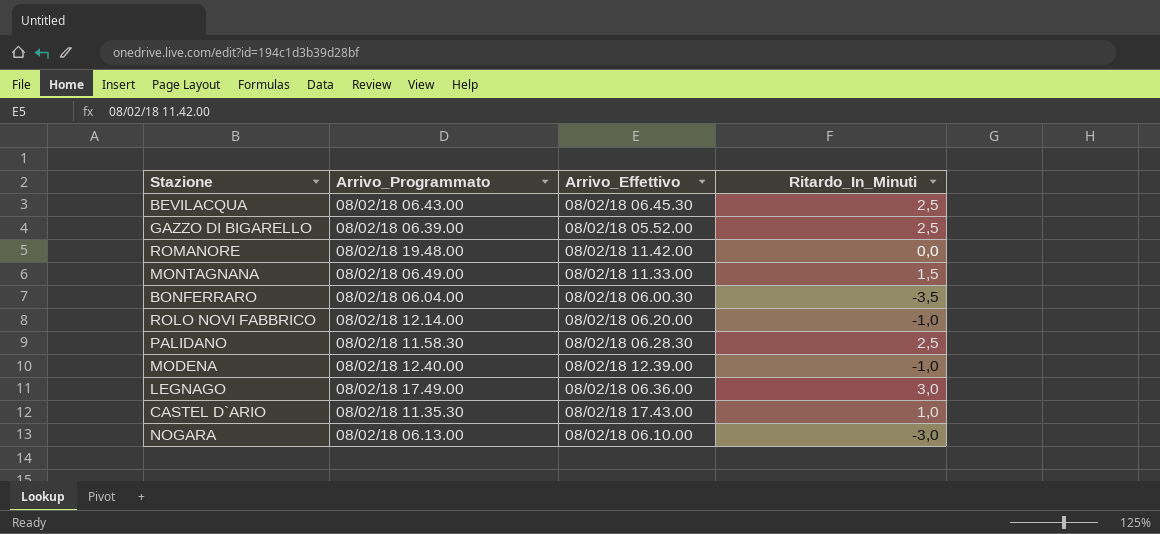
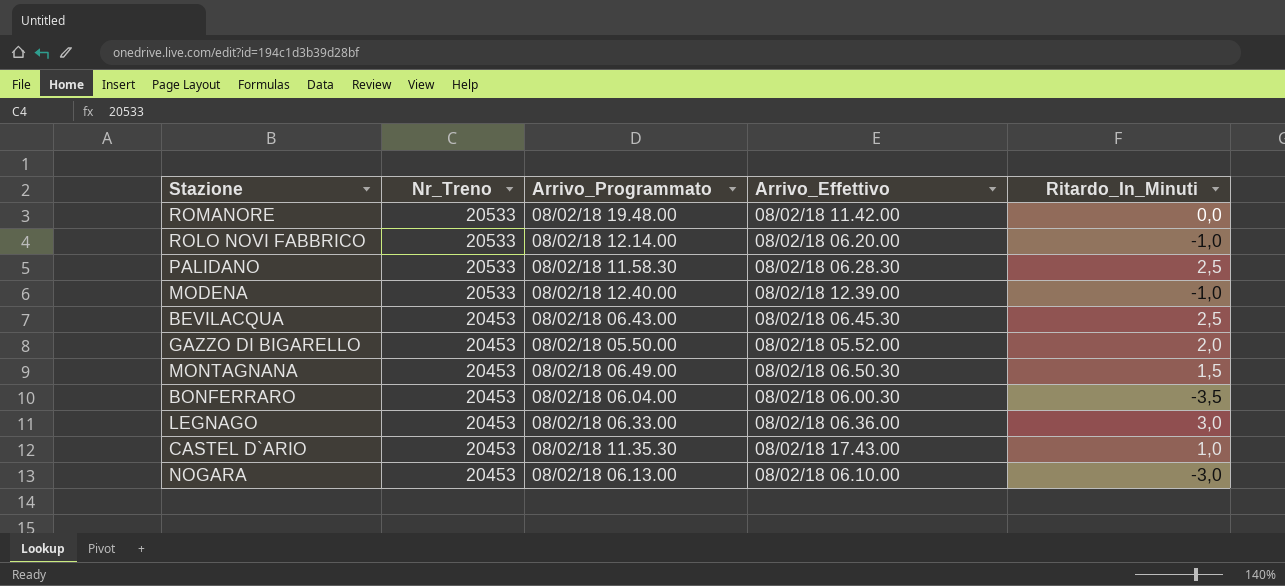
row order: none -> Nr_Treno descending
column Nr_Treno | position: none -> 2
GAZZO DI BIGARELLO | Arrivo_Programmato: 08/02/18 06.39.00 -> 08/02/18 05.50.00
GAZZO DI BIGARELLO | Ritardo_In_Minuti: 2,5 -> 2,0
MONTAGNANA | Arrivo_Effettivo: 08/02/18 11.33.00 -> 08/02/18 06.50.30
LEGNAGO | Arrivo_Programmato: 08/02/18 17.49.00 -> 08/02/18 06.33.00

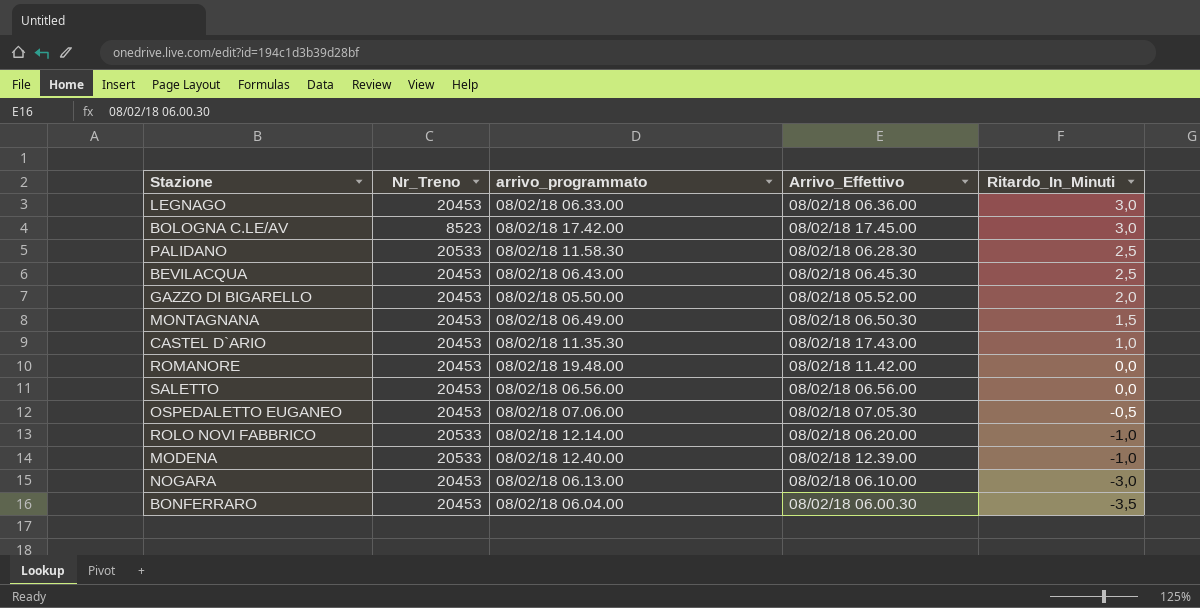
row order: Nr_Treno descending -> Ritardo_In_Minuti descending
column name: Arrivo_Programmato -> arrivo_programmato
row BOLOGNA C.LE/AV: none -> 8523 | 08/02/18 17.42.00 | 08/02/18 17.45.00 | 3,0
ROMANORE | Nr_Treno: 20533 -> 20453
row SALETTO: none -> 20453 | 08/02/18 06.56.00 | 08/02/18 06.56.00 | 0,0
row OSPEDALETTO EUGANEO: none -> 20453 | 08/02/18 07.06.00 | 08/02/18 07.05.30 | -0,5

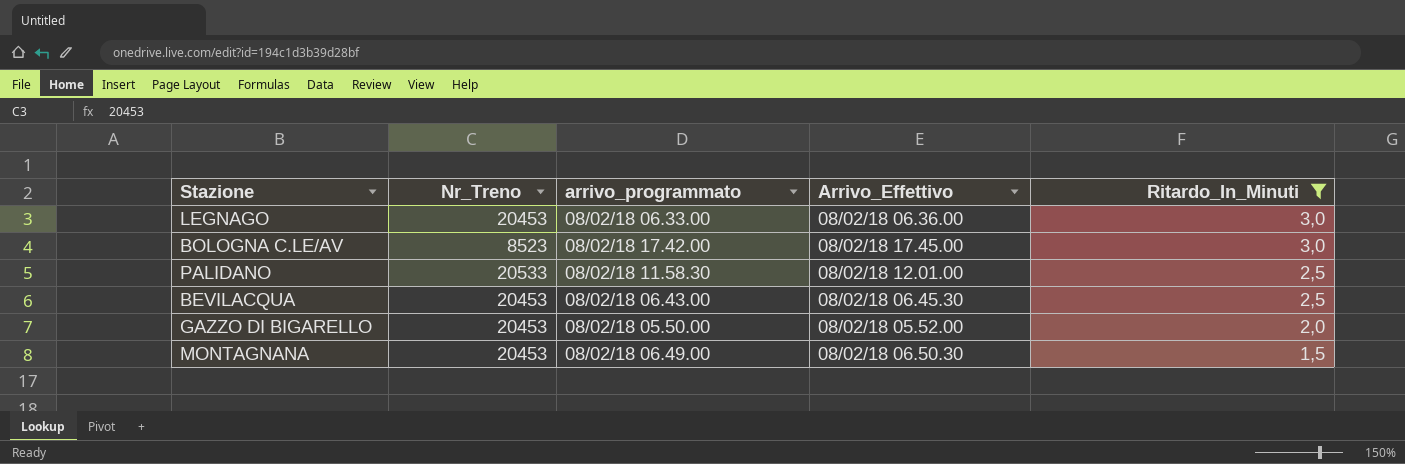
filter: none -> Ritardo_In_Minuti >= 1,5
PALIDANO | Arrivo_Effettivo: 08/02/18 06.28.30 -> 08/02/18 12.01.00

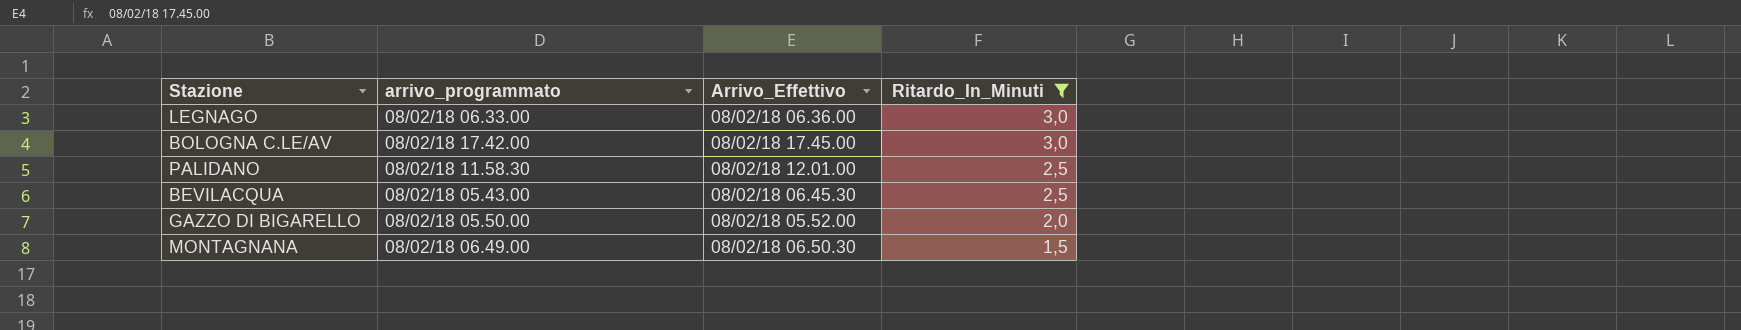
column Nr_Treno | position: 2 -> none
BEVILACQUA | arrivo_programmato: 08/02/18 06.43.00 -> 08/02/18 05.43.00

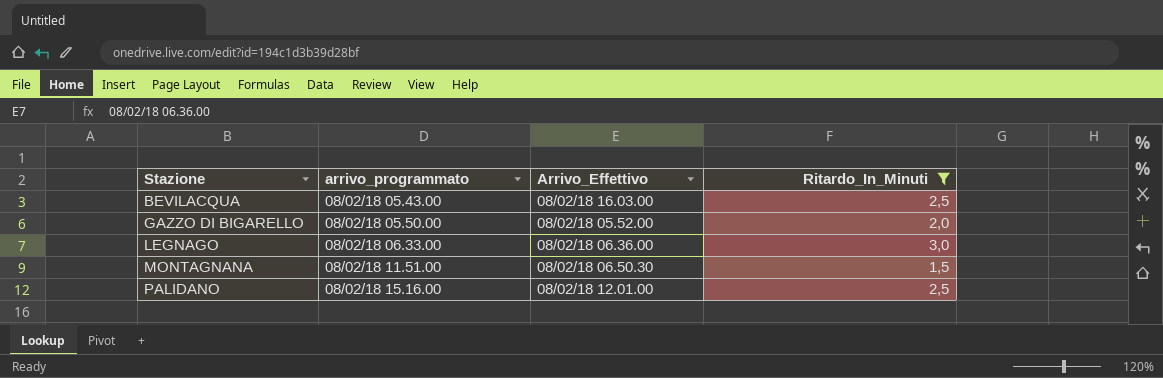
row order: Ritardo_In_Minuti descending -> Stazione ascending
row BOLOGNA C.LE/AV: 08/02/18 17.42.00 | 08/02/18 17.45.00 | 3,0 -> none
BEVILACQUA | Arrivo_Effettivo: 08/02/18 06.45.30 -> 08/02/18 16.03.00
MONTAGNANA | arrivo_programmato: 08/02/18 06.49.00 -> 08/02/18 11.51.00
PALIDANO | arrivo_programmato: 08/02/18 11.58.30 -> 08/02/18 15.16.00

